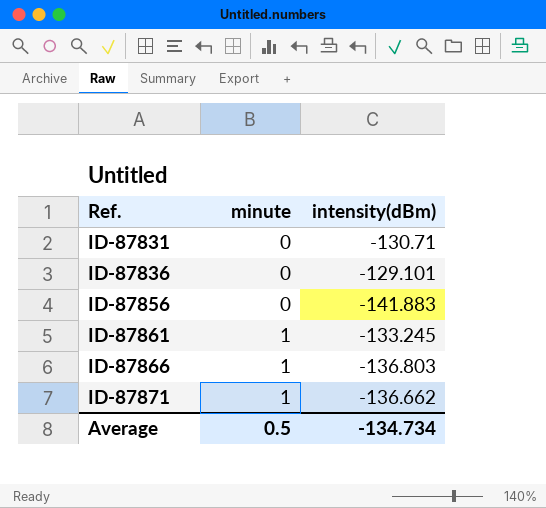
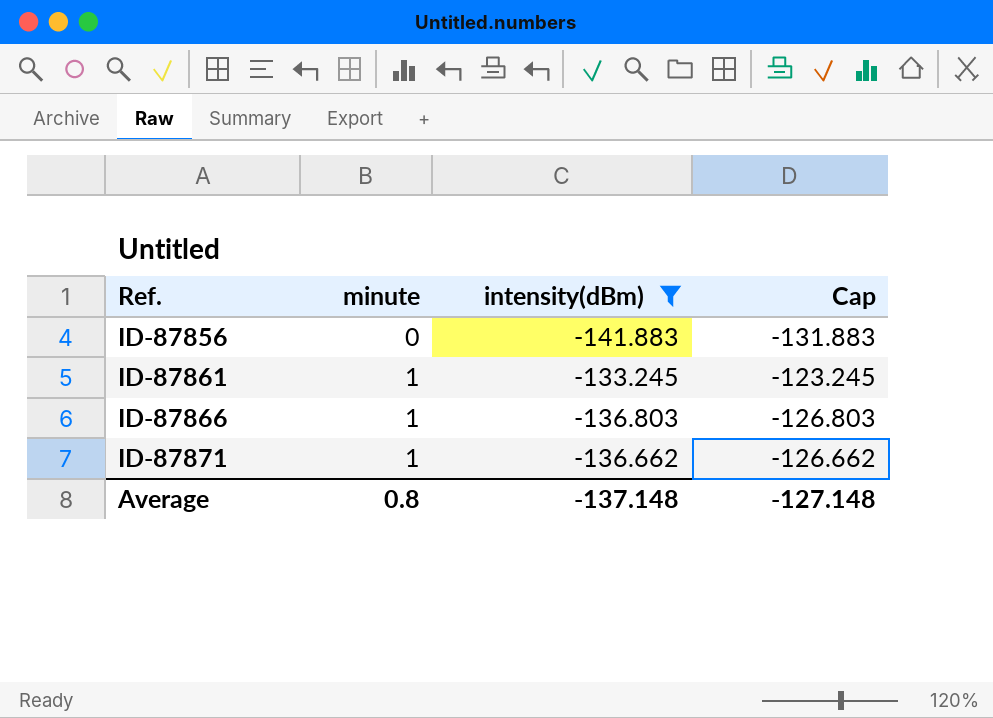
filter: none -> intensity(dBm) <= -133.245
column Cap | formula: none -> [intensity(dBm)] + 10
Average | minute: 0.5 -> 0.8
Average | intensity(dBm): -134.734 -> -137.148

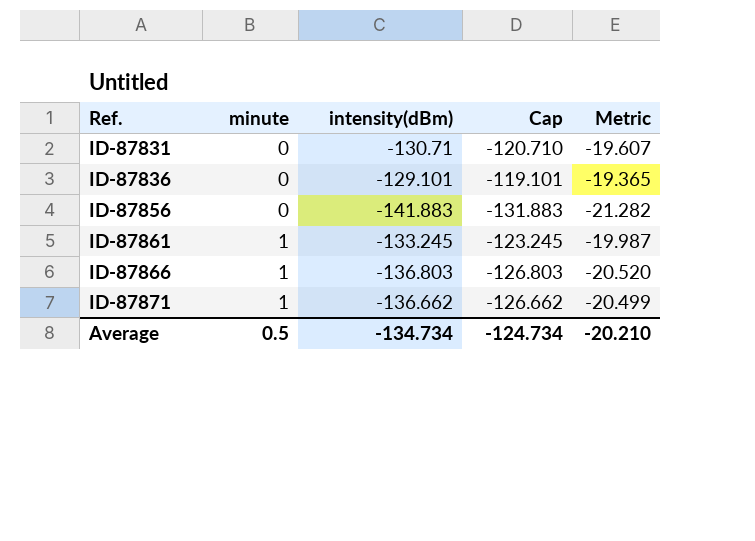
filter: intensity(dBm) <= -133.245 -> none
column Metric | formula: none -> [intensity(dBm)] * 0.15
Average | minute: 0.8 -> 0.5
Average | intensity(dBm): -137.148 -> -134.734
Average | Cap: -127.148 -> -124.734

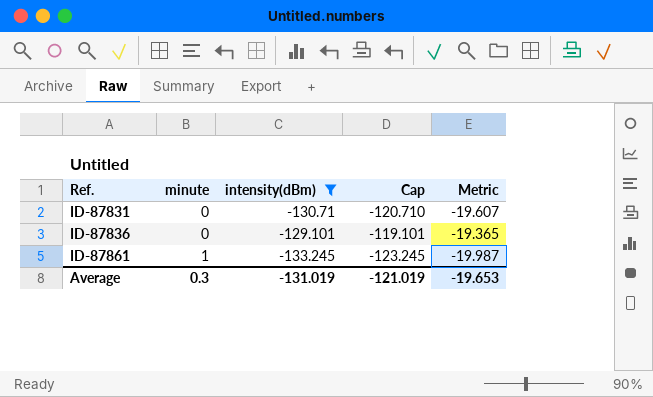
filter: none -> intensity(dBm) >= -133.245
Average | minute: 0.5 -> 0.3
Average | intensity(dBm): -134.734 -> -131.019
Average | Cap: -124.734 -> -121.019
Average | Metric: -20.210 -> -19.653

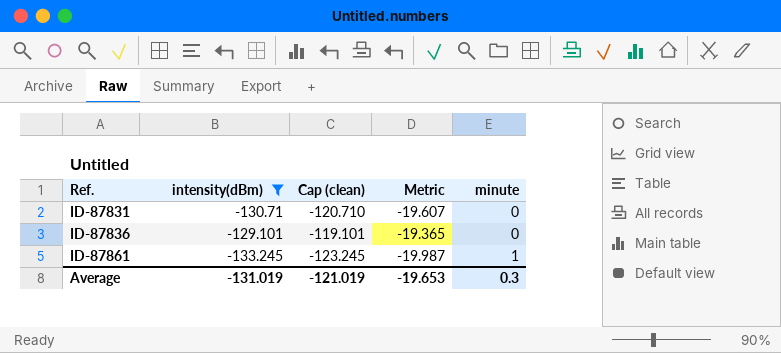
column name: Cap -> Cap (clean)
column minute | position: 2 -> 5

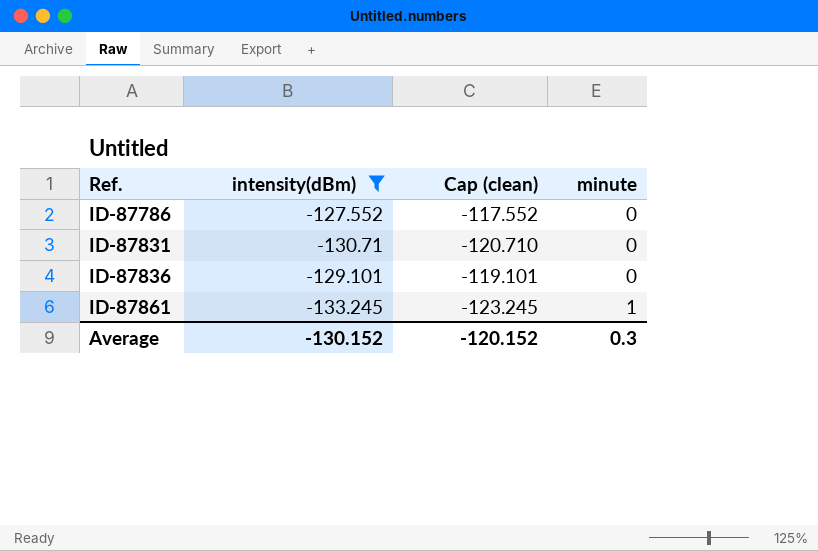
column Metric | formula: [intensity(dBm)] * 0.15 -> none
row ID-87786: none -> -127.552 | -117.552 | 0
Average | intensity(dBm): -131.019 -> -130.152
Average | Cap (clean): -121.019 -> -120.152

